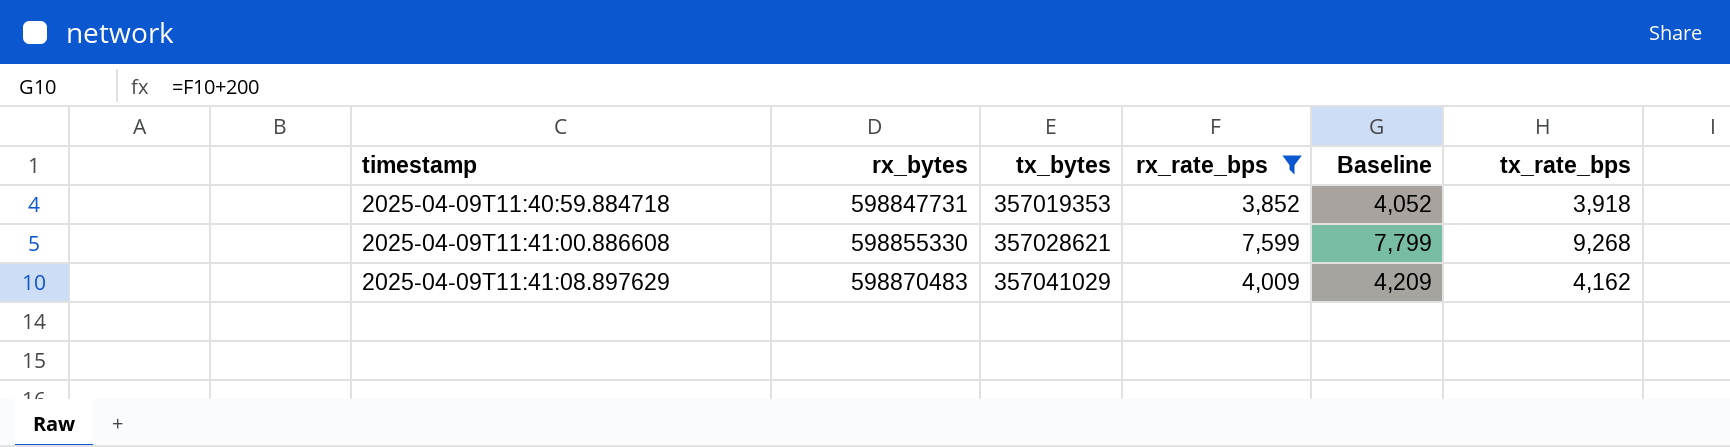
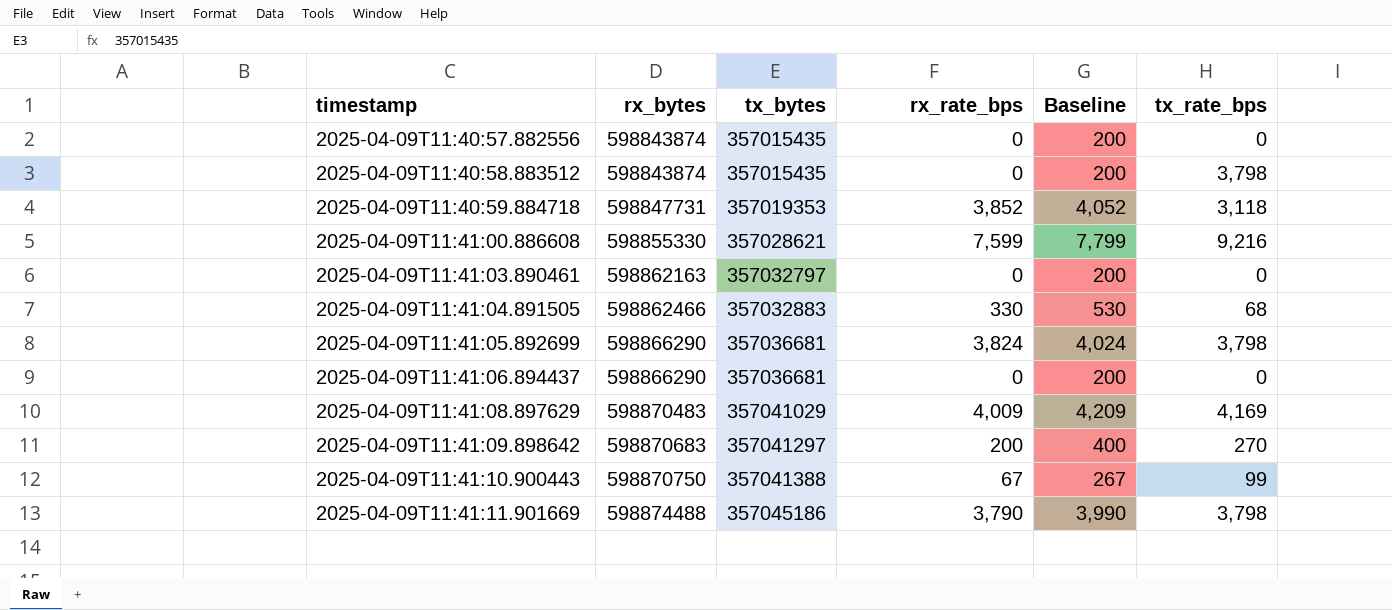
filter: rx_rate_bps >= 3,852 -> none
2025-04-09T11:40:59.884718 | tx_rate_bps: 3,918 -> 3,118
2025-04-09T11:41:00.886608 | tx_rate_bps: 9,268 -> 9,216
2025-04-09T11:41:08.897629 | tx_rate_bps: 4,162 -> 4,169

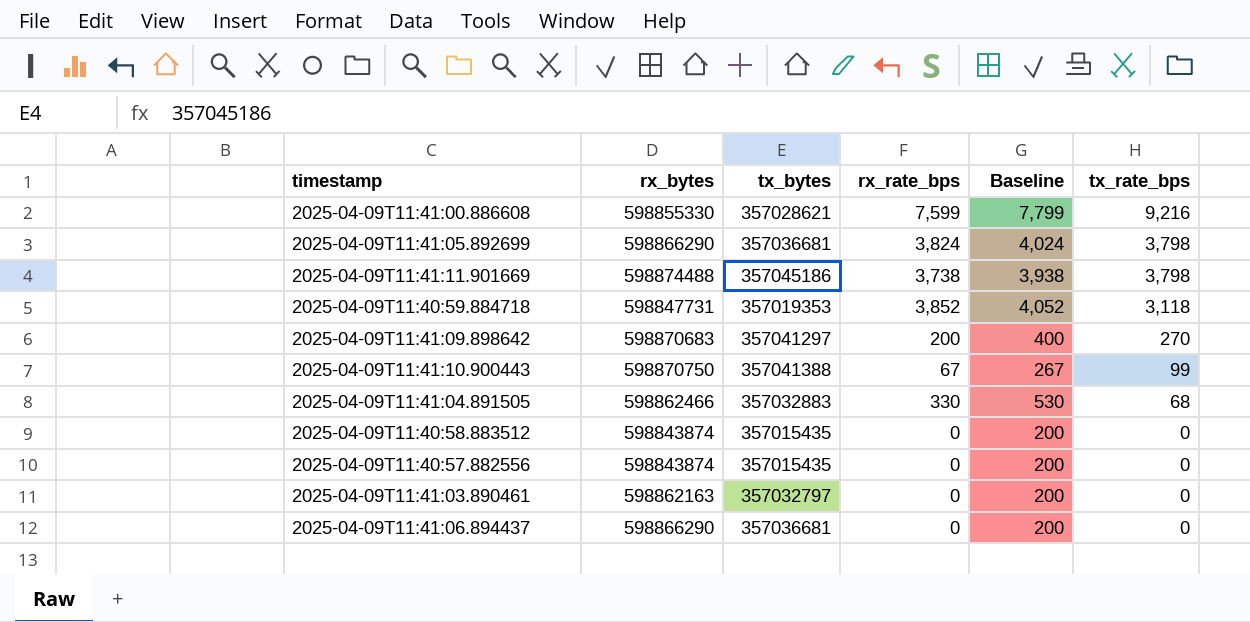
row order: timestamp ascending -> tx_rate_bps descending
row 2025-04-09T11:41:08.897629: 598870483 | 357041029 | 4,009 | 4,209 | 4,169 -> none
2025-04-09T11:41:11.901669 | rx_rate_bps: 3,790 -> 3,738
2025-04-09T11:41:11.901669 | Baseline: 3,990 -> 3,938
2025-04-09T11:40:58.883512 | tx_rate_bps: 3,798 -> 0

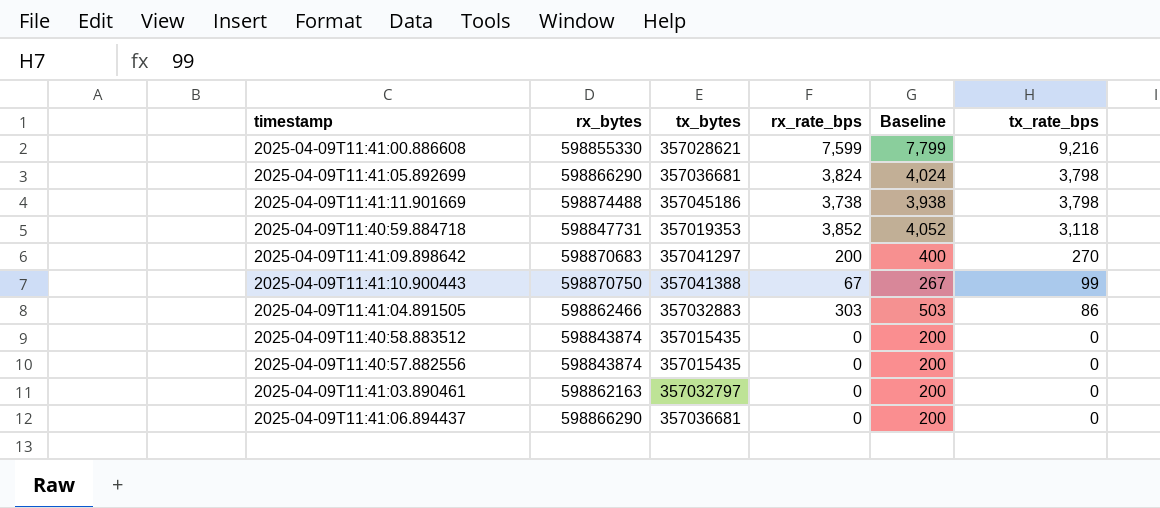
2025-04-09T11:41:04.891505 | rx_rate_bps: 330 -> 303
2025-04-09T11:41:04.891505 | Baseline: 530 -> 503
2025-04-09T11:41:04.891505 | tx_rate_bps: 68 -> 86

